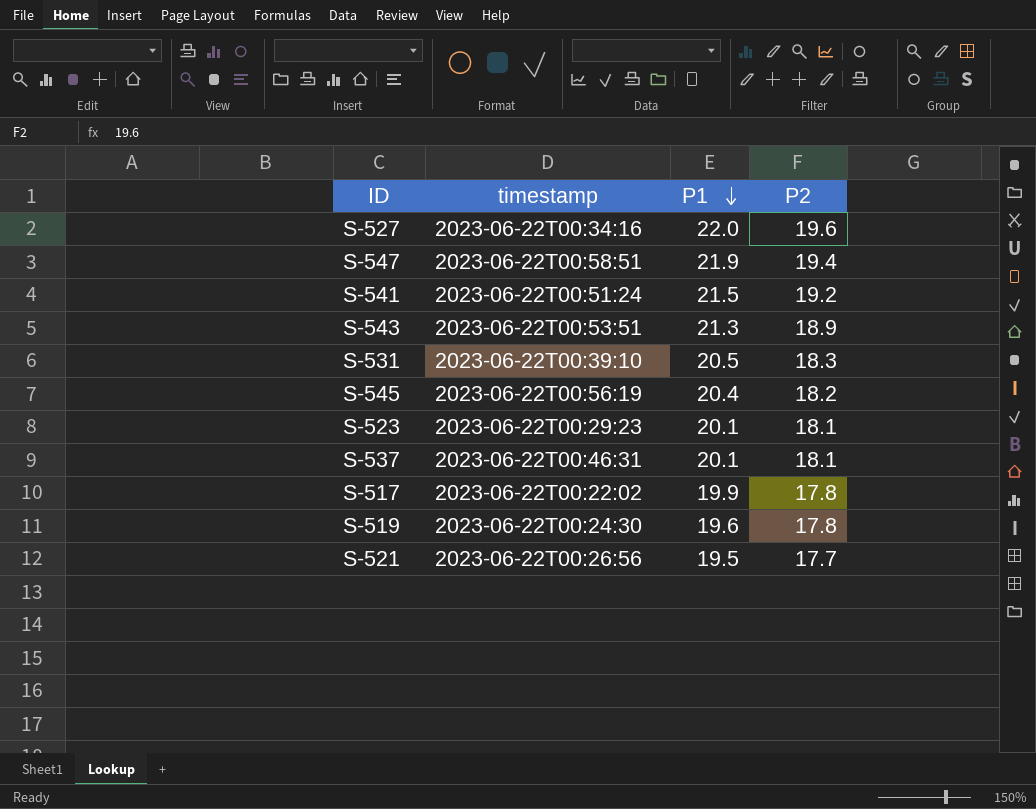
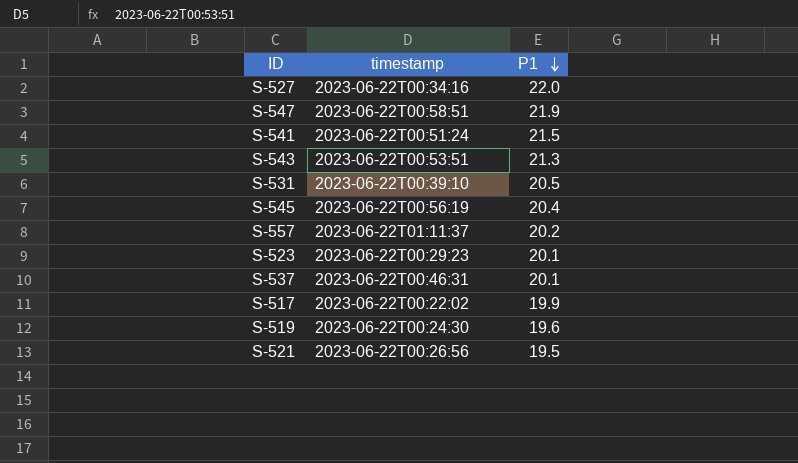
column P2 | position: 4 -> none
row S-557: none -> 2023-06-22T01:11:37 | 20.2

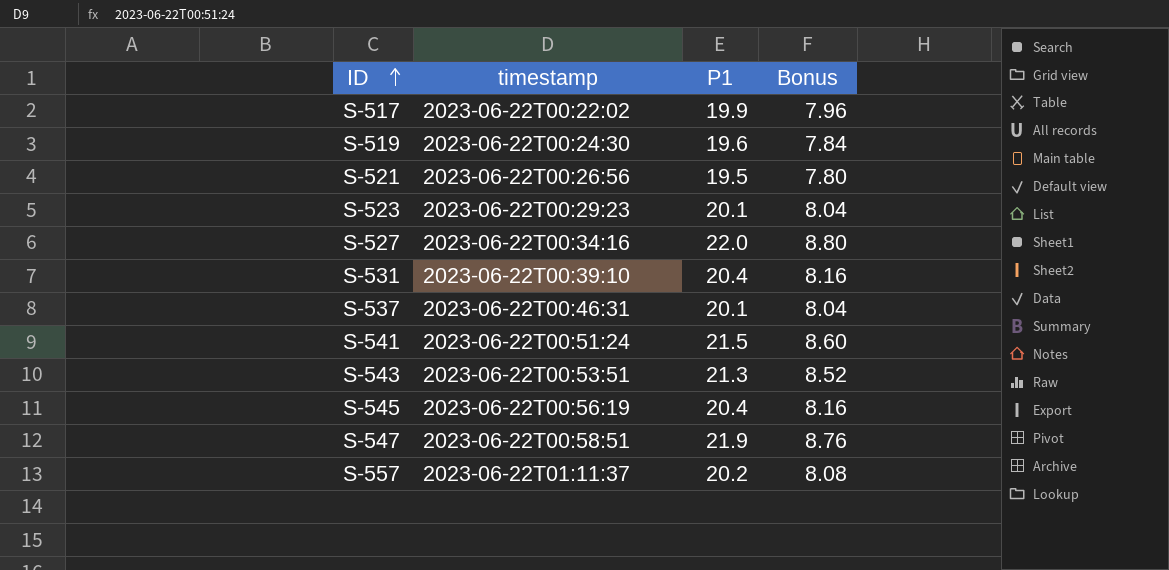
row order: P1 descending -> ID ascending
column Bonus | formula: none -> [P1] * 0.4
S-531 | P1: 20.5 -> 20.4

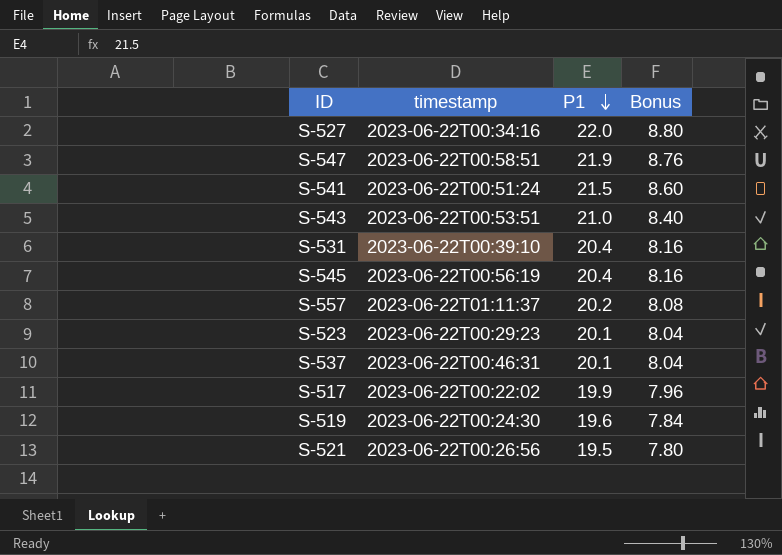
row order: ID ascending -> P1 descending
S-543 | P1: 21.3 -> 21.0
S-543 | Bonus: 8.52 -> 8.40

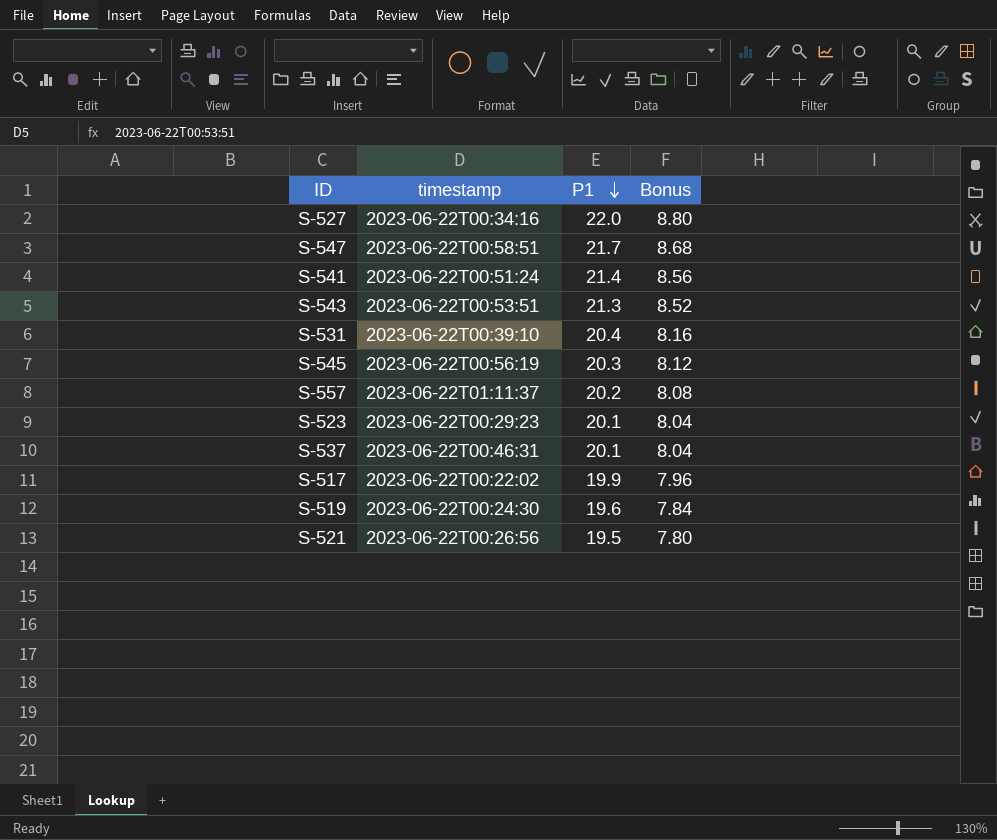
S-547 | P1: 21.9 -> 21.7
S-547 | Bonus: 8.76 -> 8.68
S-541 | P1: 21.5 -> 21.4
S-541 | Bonus: 8.60 -> 8.56
S-543 | P1: 21.0 -> 21.3
S-543 | Bonus: 8.40 -> 8.52
S-545 | P1: 20.4 -> 20.3
S-545 | Bonus: 8.16 -> 8.12

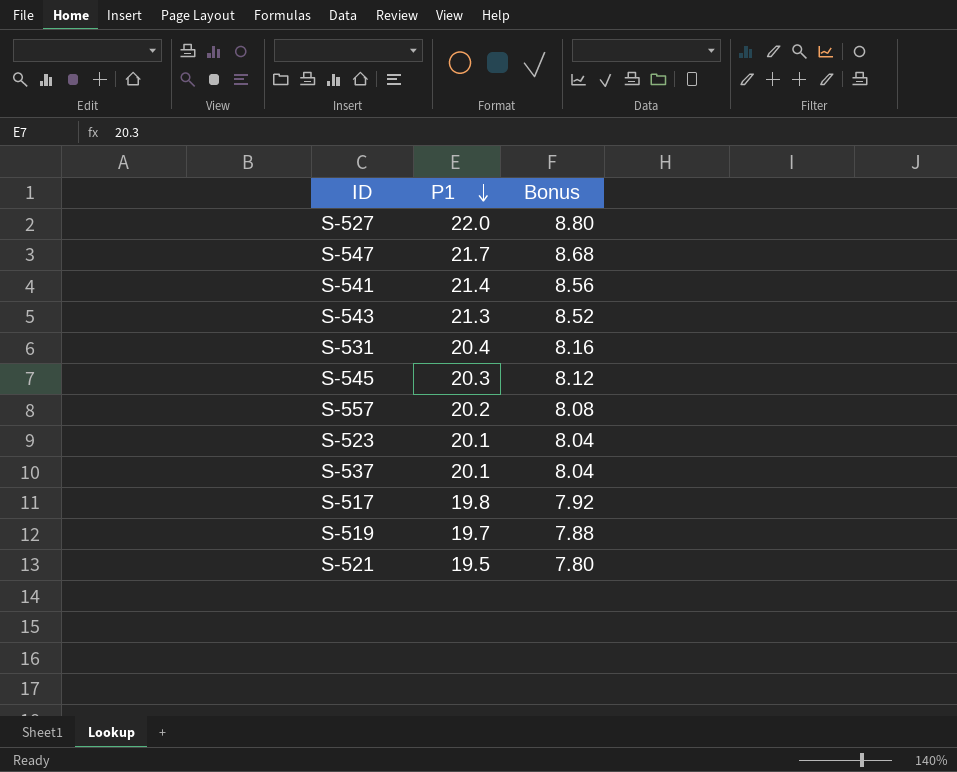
column timestamp | position: 2 -> none
S-517 | P1: 19.9 -> 19.8
S-517 | Bonus: 7.96 -> 7.92
S-519 | P1: 19.6 -> 19.7
S-519 | Bonus: 7.84 -> 7.88

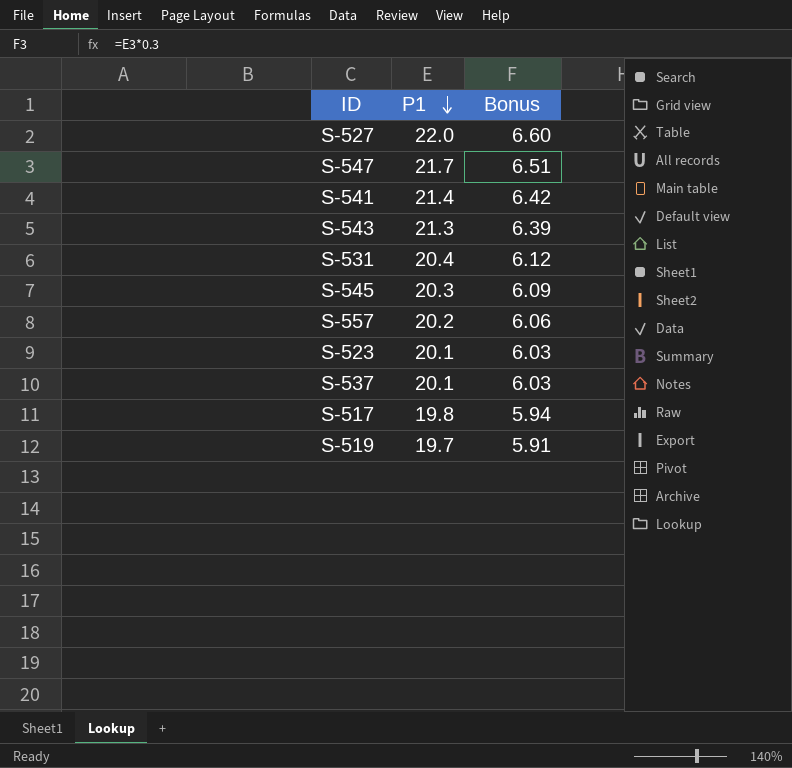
column Bonus | formula: [P1] * 0.4 -> [P1] * 0.3
row S-521: 19.5 | 7.80 -> none

